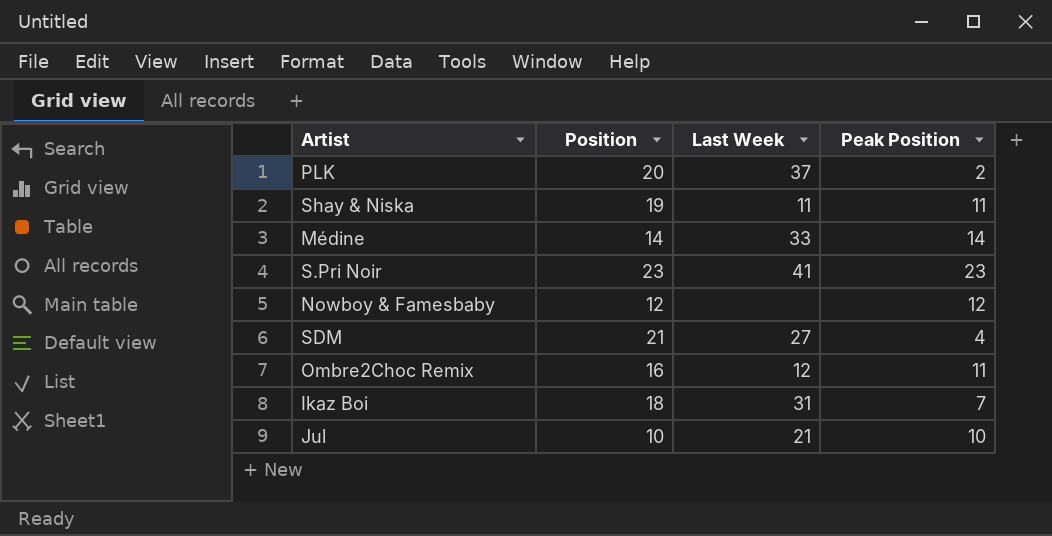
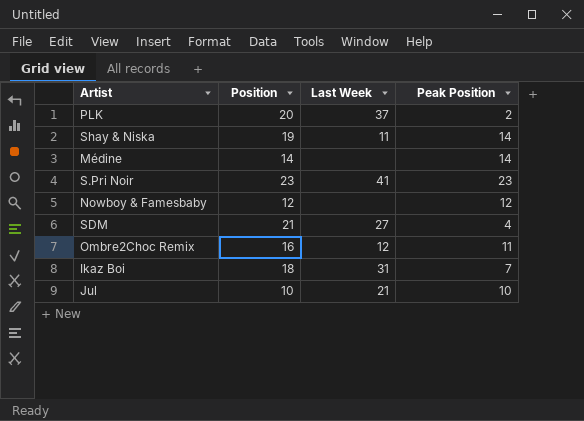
Shay & Niska | Peak Position: 11 -> 14
Médine | Last Week: 33 -> none

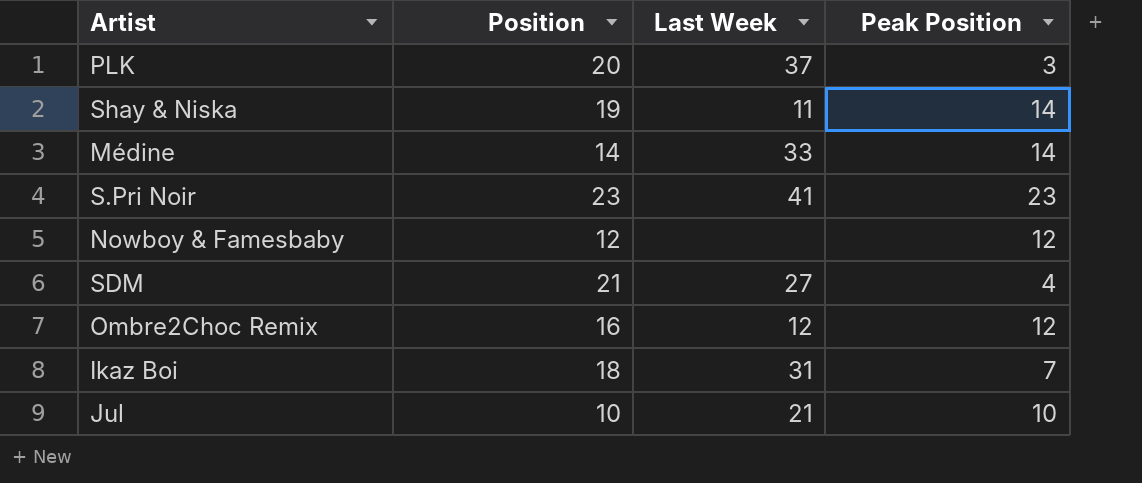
PLK | Peak Position: 2 -> 3
Médine | Last Week: none -> 33
Ombre2Choc Remix | Peak Position: 11 -> 12

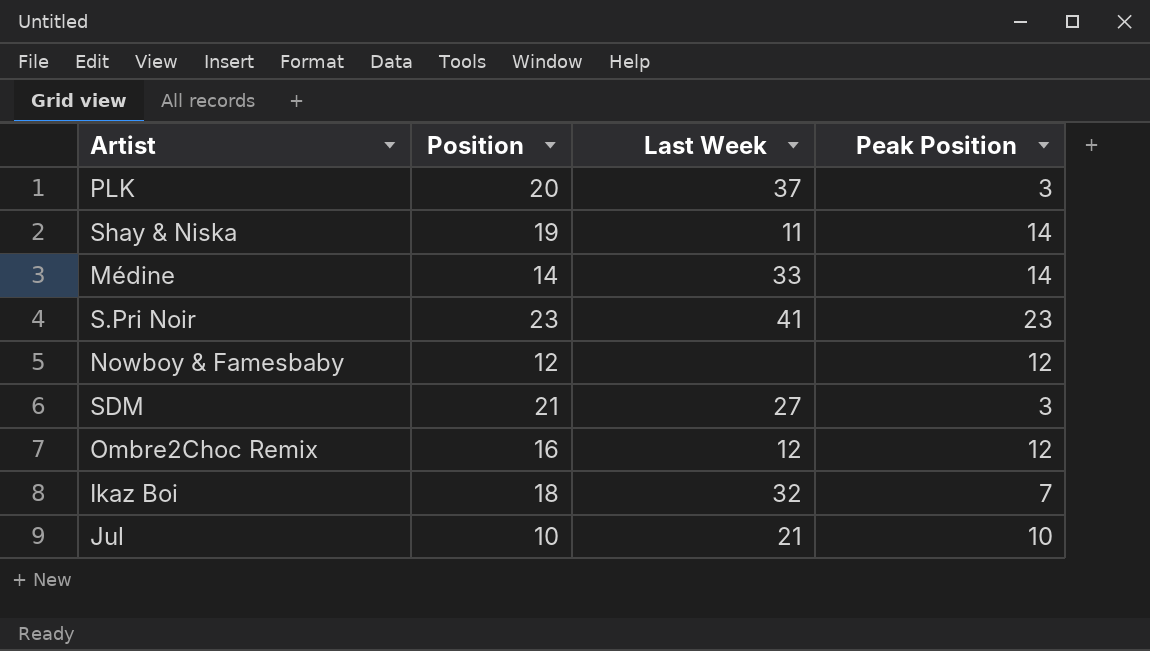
SDM | Peak Position: 4 -> 3
Ikaz Boi | Last Week: 31 -> 32

